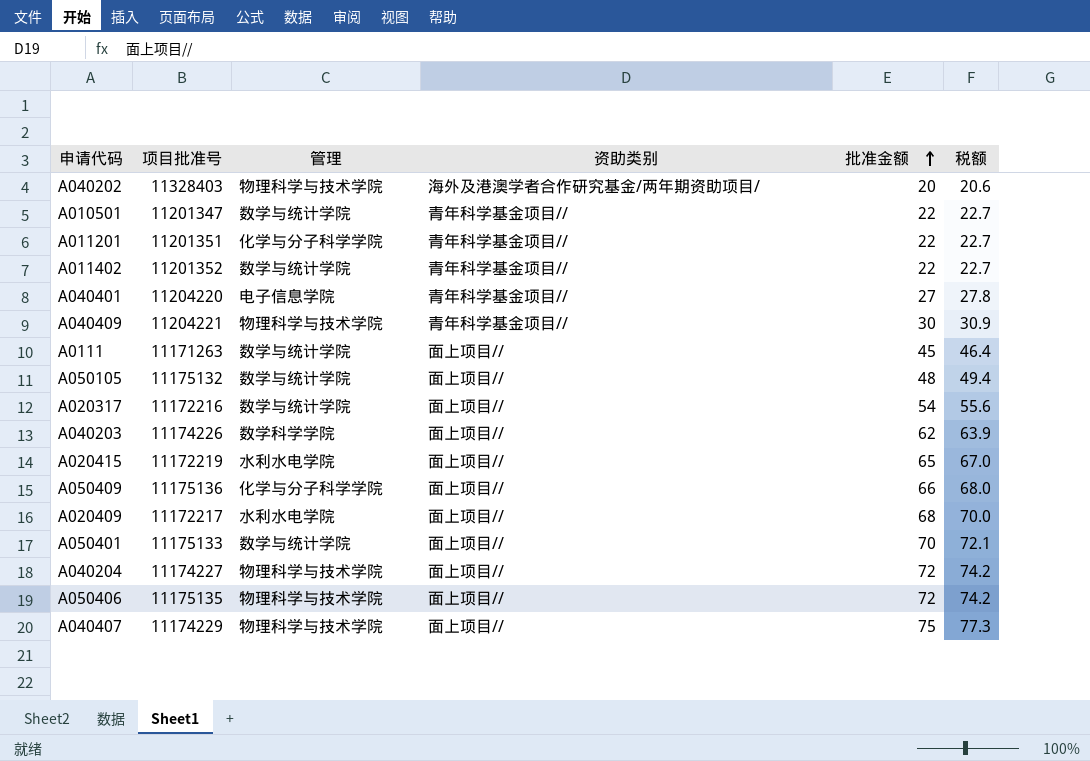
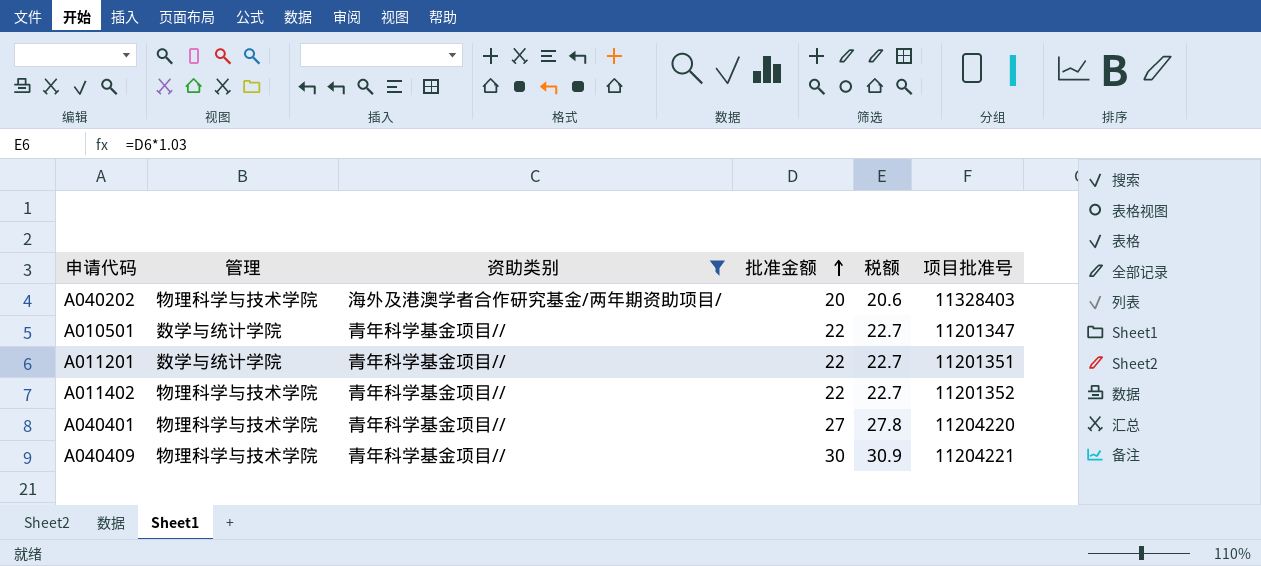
filter: none -> 资助类别 != 面上项目//
column 项目批准号 | position: 2 -> 6
A011201 | 管理: 化学与分子科学学院 -> 数学与统计学院
A011402 | 管理: 数学与统计学院 -> 物理科学与技术学院
A040401 | 管理: 电子信息学院 -> 物理科学与技术学院

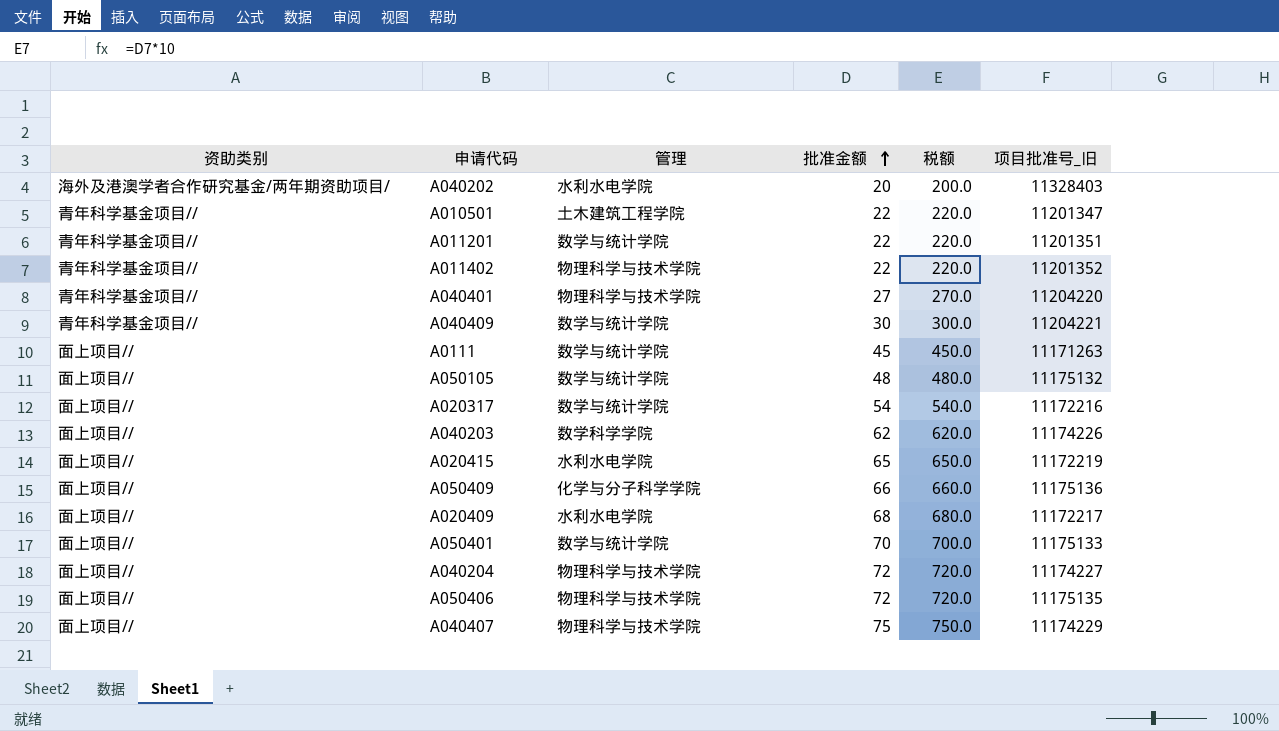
filter: 资助类别 != 面上项目// -> none
column 资助类别 | position: 3 -> 1
column 税额 | formula: [批准金额] * 1.03 -> [批准金额] * 10
column name: 项目批准号 -> 项目批准号_旧
A040202 | 管理: 物理科学与技术学院 -> 水利水电学院
A010501 | 管理: 数学与统计学院 -> 土木建筑工程学院
A040409 | 管理: 物理科学与技术学院 -> 数学与统计学院

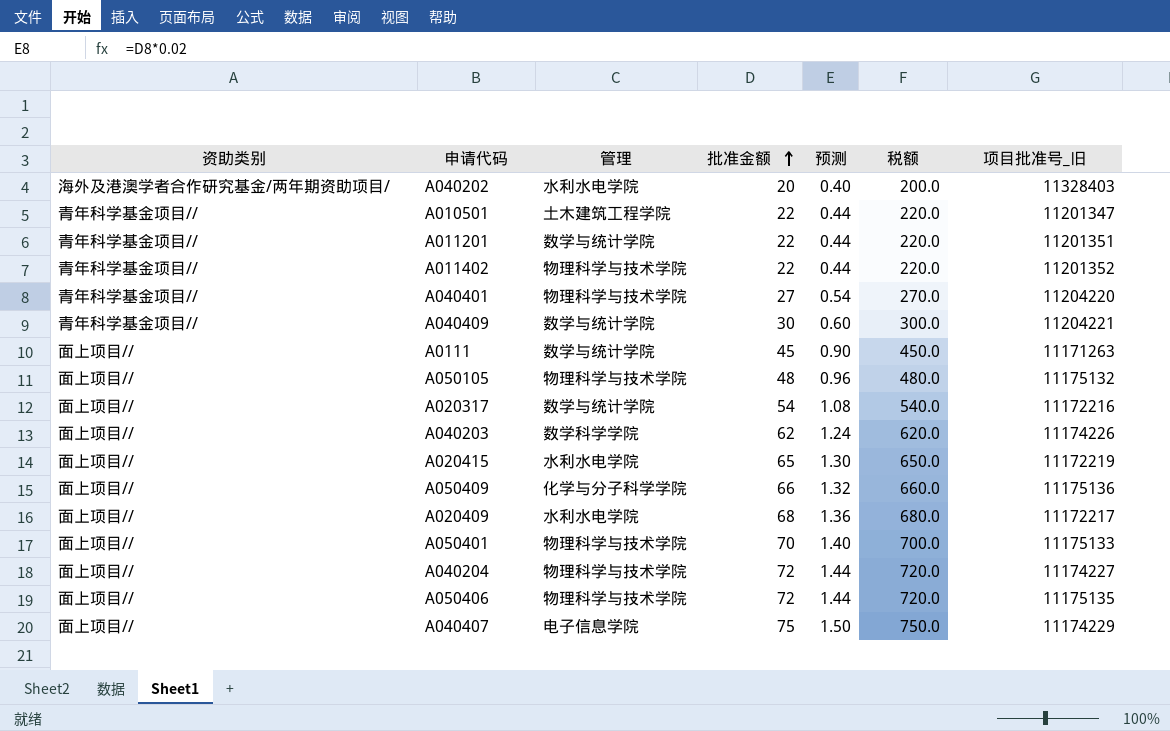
column 预测 | formula: none -> [批准金额] * 0.02
A050105 | 管理: 数学与统计学院 -> 物理科学与技术学院
A050401 | 管理: 数学与统计学院 -> 物理科学与技术学院
A040407 | 管理: 物理科学与技术学院 -> 电子信息学院

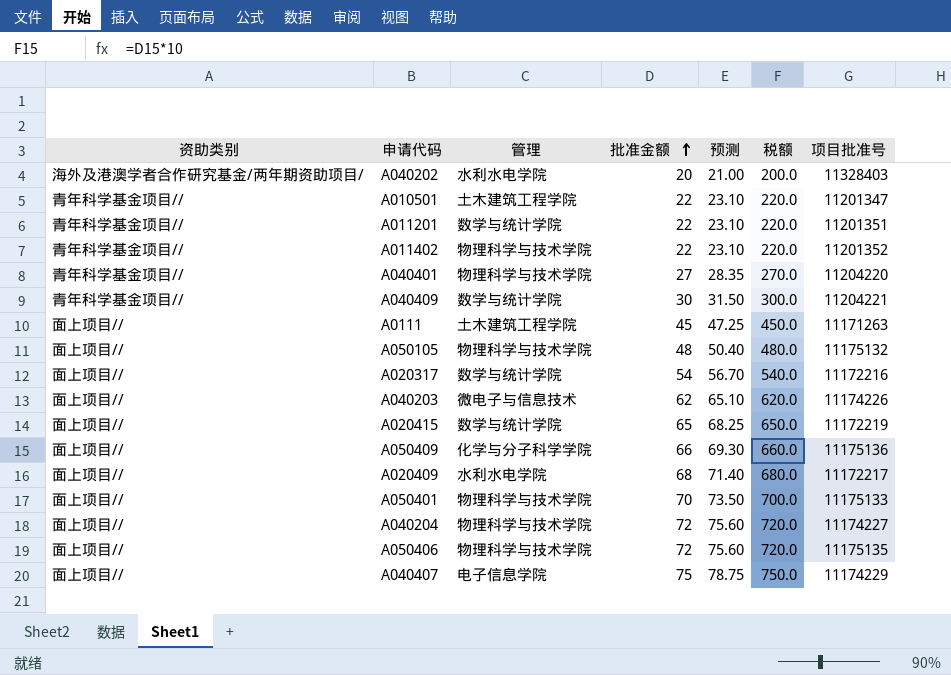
column 预测 | formula: [批准金额] * 0.02 -> [批准金额] * 1.05
column name: 项目批准号_旧 -> 项目批准号
A0111 | 管理: 数学与统计学院 -> 土木建筑工程学院
A040203 | 管理: 数学科学学院 -> 微电子与信息技术
A020415 | 管理: 水利水电学院 -> 数学与统计学院

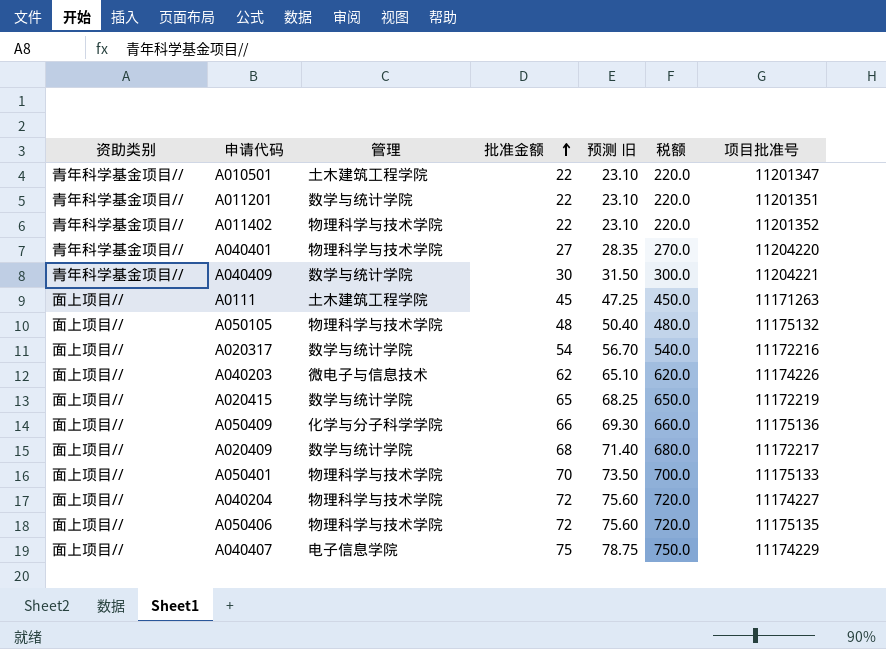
column name: 预测 -> 预测 旧
row A040202: 海外及港澳学者合作研究基金/两年期资助项目/ | 水利水电学院 | 20 | 21.00 | 200.0 | 11328403 -> none
A020409 | 管理: 水利水电学院 -> 数学与统计学院

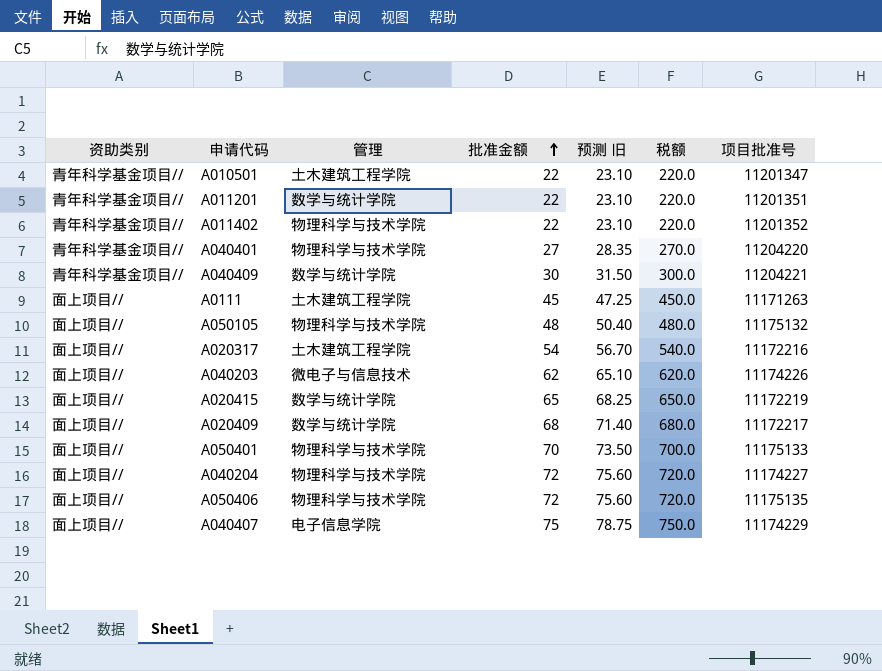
row A050409: 面上项目// | 化学与分子科学学院 | 66 | 69.30 | 660.0 | 11175136 -> none
A020317 | 管理: 数学与统计学院 -> 土木建筑工程学院

